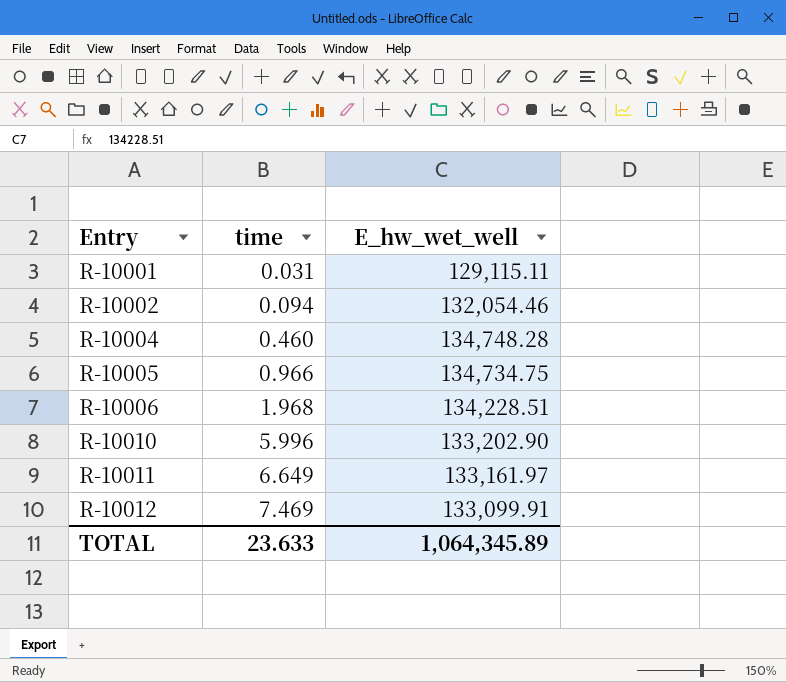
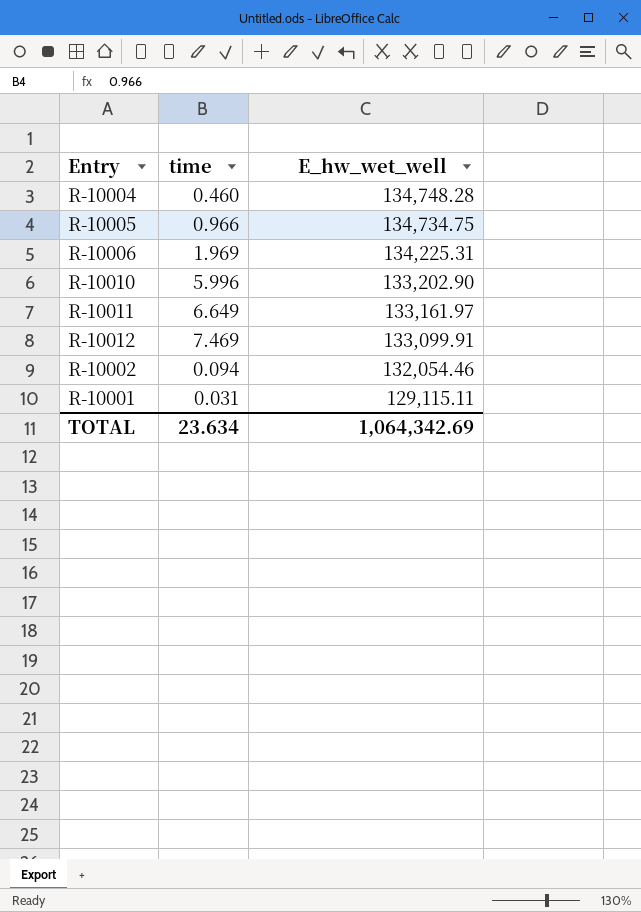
row order: Entry ascending -> E_hw_wet_well descending
R-10006 | time: 1.968 -> 1.969
R-10006 | E_hw_wet_well: 134,228.51 -> 134,225.31
TOTAL | time: 23.633 -> 23.634
TOTAL | E_hw_wet_well: 1,064,345.89 -> 1,064,342.69

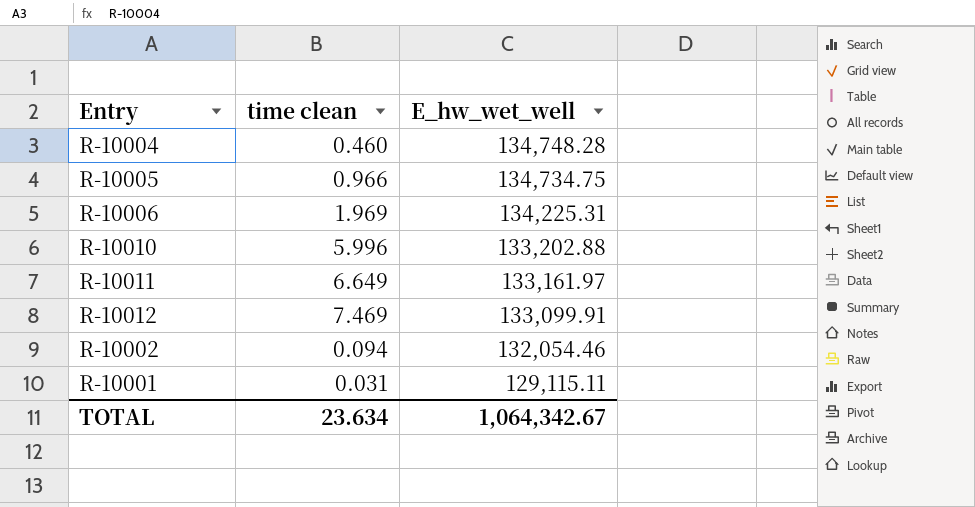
column name: time -> time clean
R-10010 | E_hw_wet_well: 133,202.90 -> 133,202.88
TOTAL | E_hw_wet_well: 1,064,342.69 -> 1,064,342.67

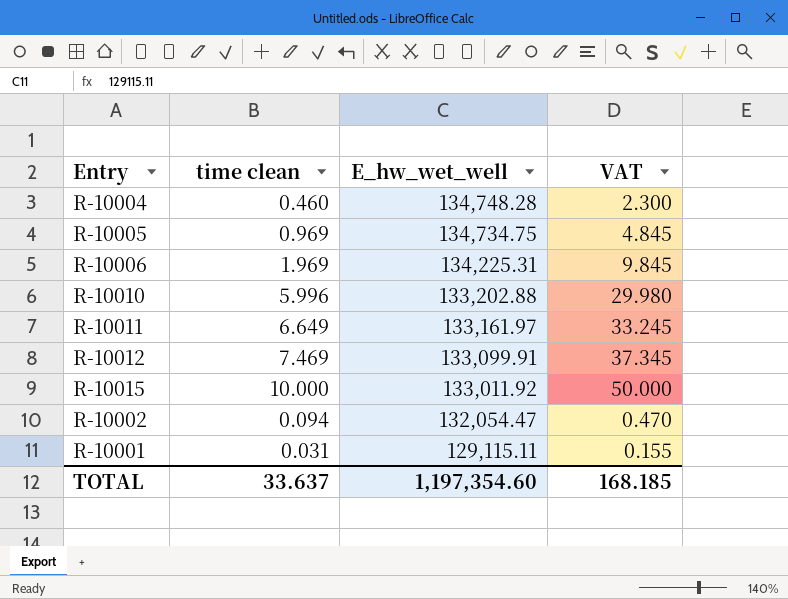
column VAT | formula: none -> [time clean] * 5
R-10005 | time clean: 0.966 -> 0.969
row R-10015: none -> 10.000 | 133,011.92 | 50.000
R-10002 | E_hw_wet_well: 132,054.46 -> 132,054.47
TOTAL | time clean: 23.634 -> 33.637
TOTAL | E_hw_wet_well: 1,064,342.67 -> 1,197,354.60

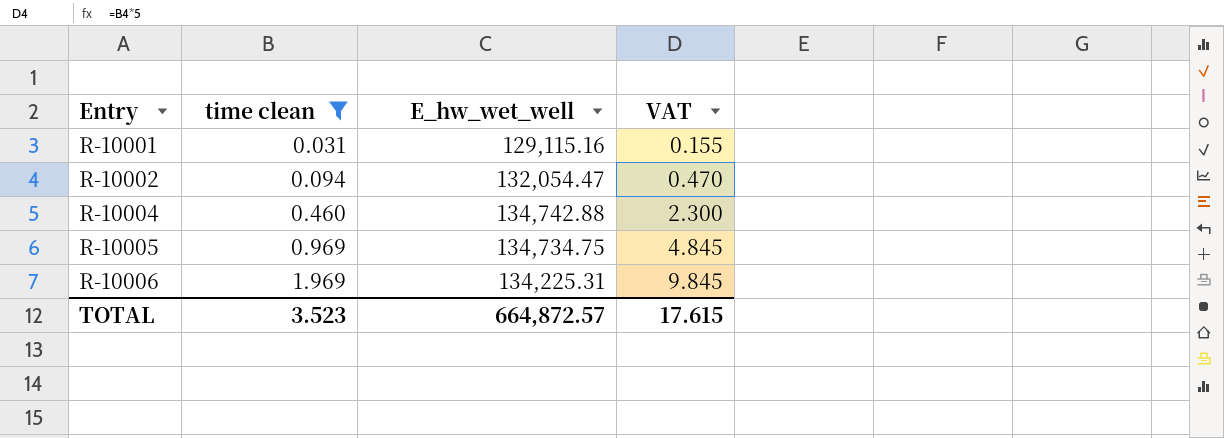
filter: none -> time clean <= 1.969
row order: E_hw_wet_well descending -> Entry ascending
R-10001 | E_hw_wet_well: 129,115.11 -> 129,115.16
R-10004 | E_hw_wet_well: 134,748.28 -> 134,742.88
TOTAL | time clean: 33.637 -> 3.523
TOTAL | E_hw_wet_well: 1,197,354.60 -> 664,872.57
TOTAL | VAT: 168.185 -> 17.615

